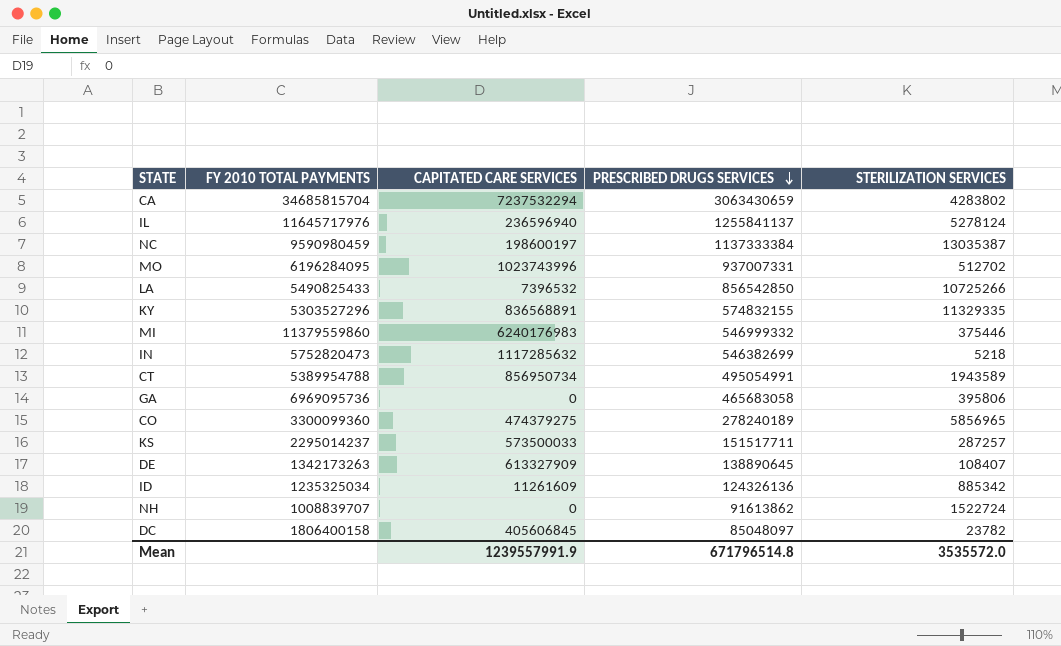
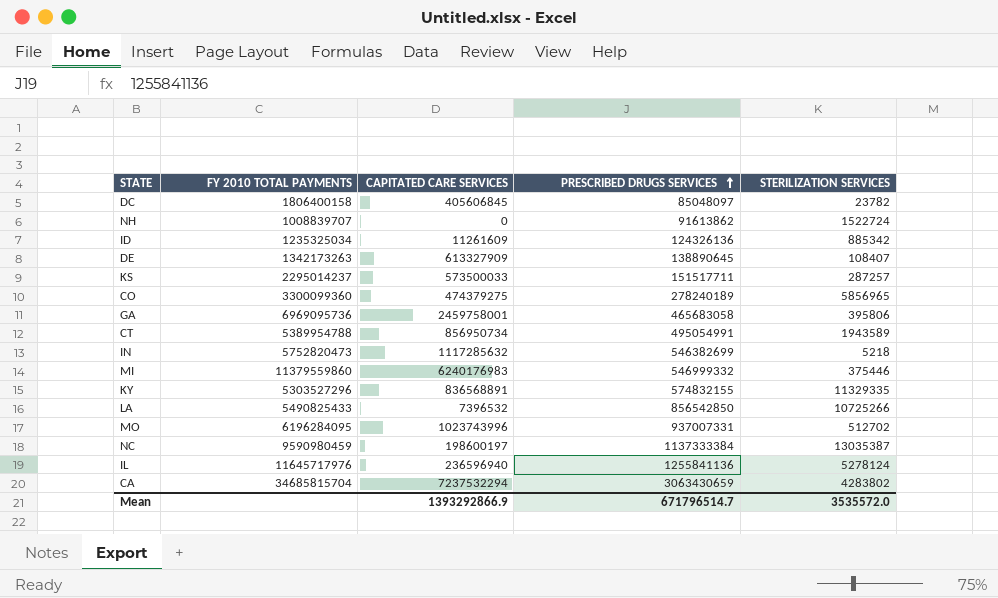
row order: PRESCRIBED DRUGS SERVICES descending -> PRESCRIBED DRUGS SERVICES ascending
GA | CAPITATED CARE SERVICES: 0 -> 2459758001
IL | PRESCRIBED DRUGS SERVICES: 1255841137 -> 1255841136
Mean | CAPITATED CARE SERVICES: 1239557991.9 -> 1393292866.9
Mean | PRESCRIBED DRUGS SERVICES: 671796514.8 -> 671796514.7

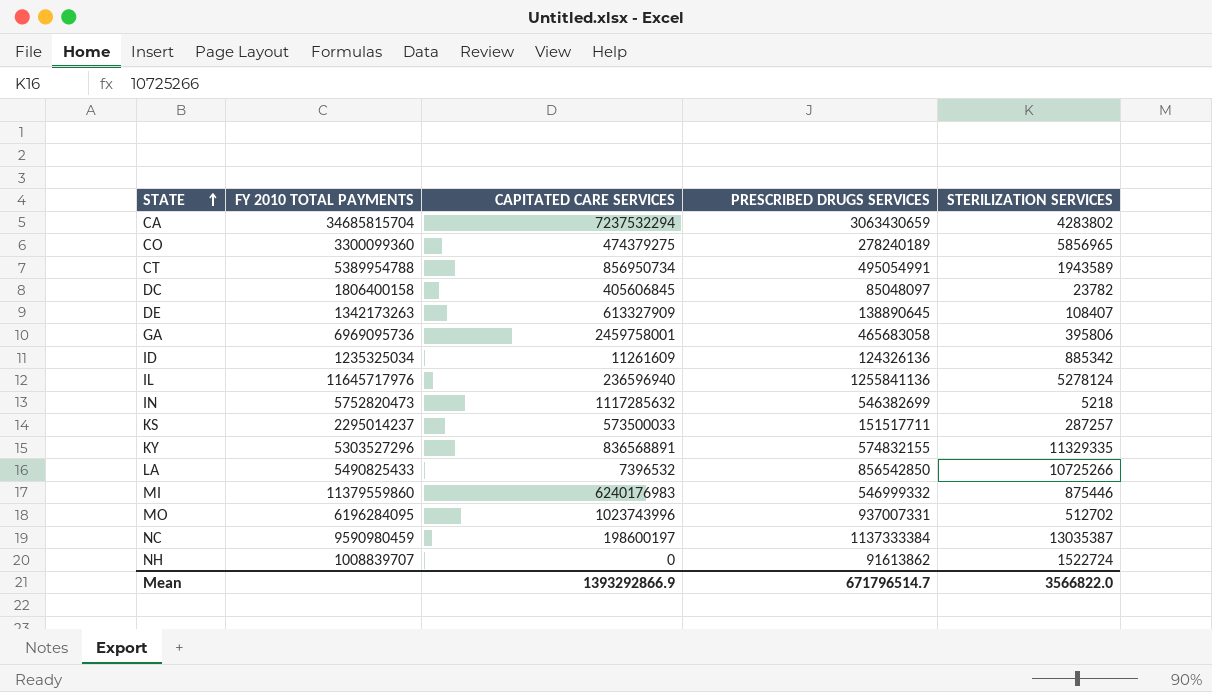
row order: PRESCRIBED DRUGS SERVICES ascending -> STATE ascending
MI | STERILIZATION SERVICES: 375446 -> 875446
Mean | STERILIZATION SERVICES: 3535572.0 -> 3566822.0

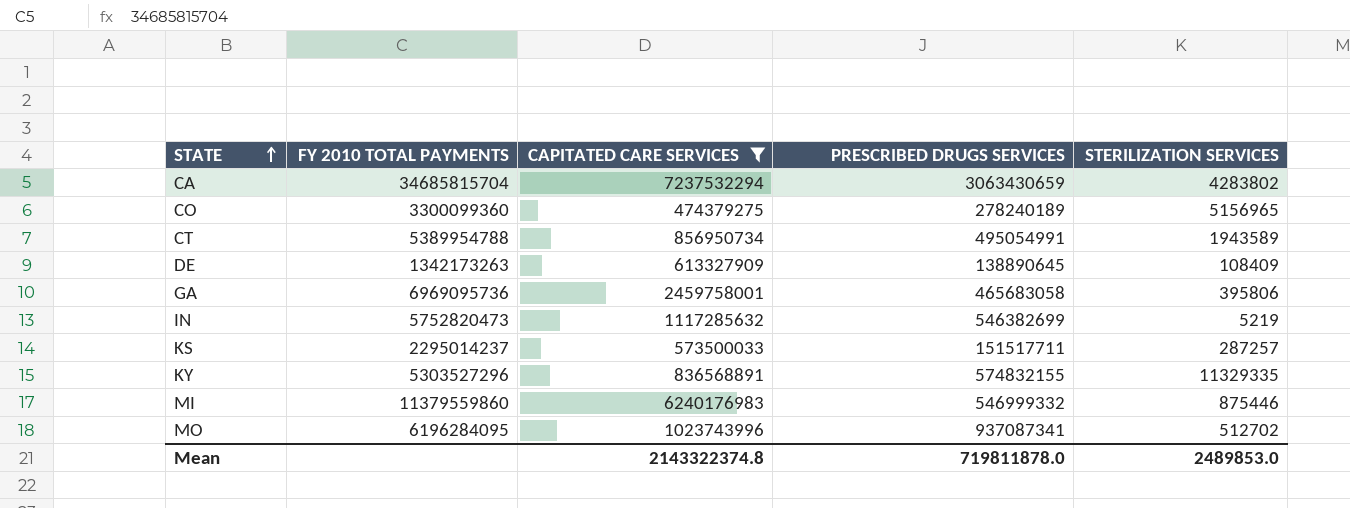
filter: none -> CAPITATED CARE SERVICES >= 474379275
CO | STERILIZATION SERVICES: 5856965 -> 5156965
DE | STERILIZATION SERVICES: 108407 -> 108409
IN | STERILIZATION SERVICES: 5218 -> 5219
MO | PRESCRIBED DRUGS SERVICES: 937007331 -> 937087341
Mean | CAPITATED CARE SERVICES: 1393292866.9 -> 2143322374.8
Mean | PRESCRIBED DRUGS SERVICES: 671796514.7 -> 719811878.0
Mean | STERILIZATION SERVICES: 3566822.0 -> 2489853.0

